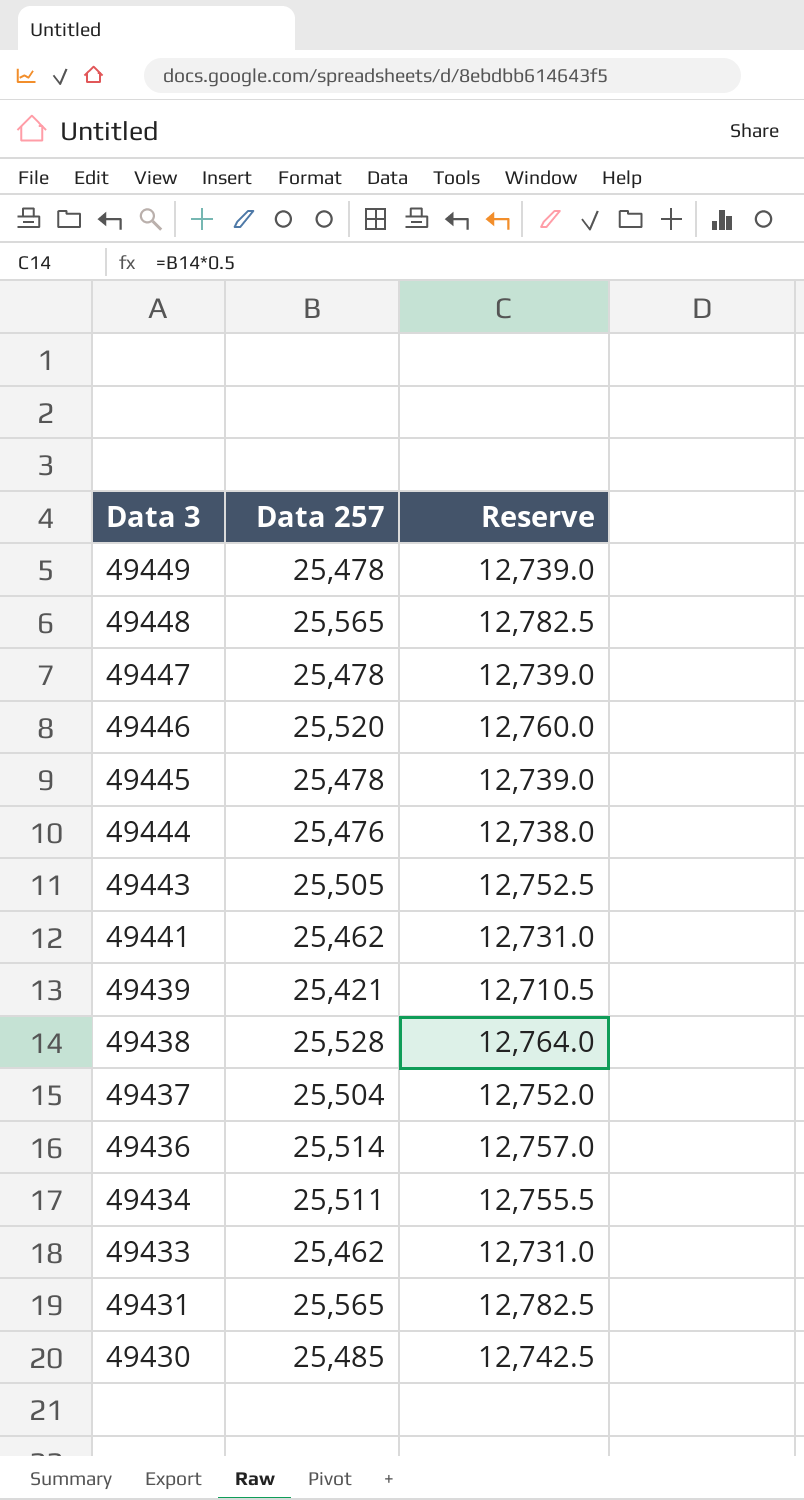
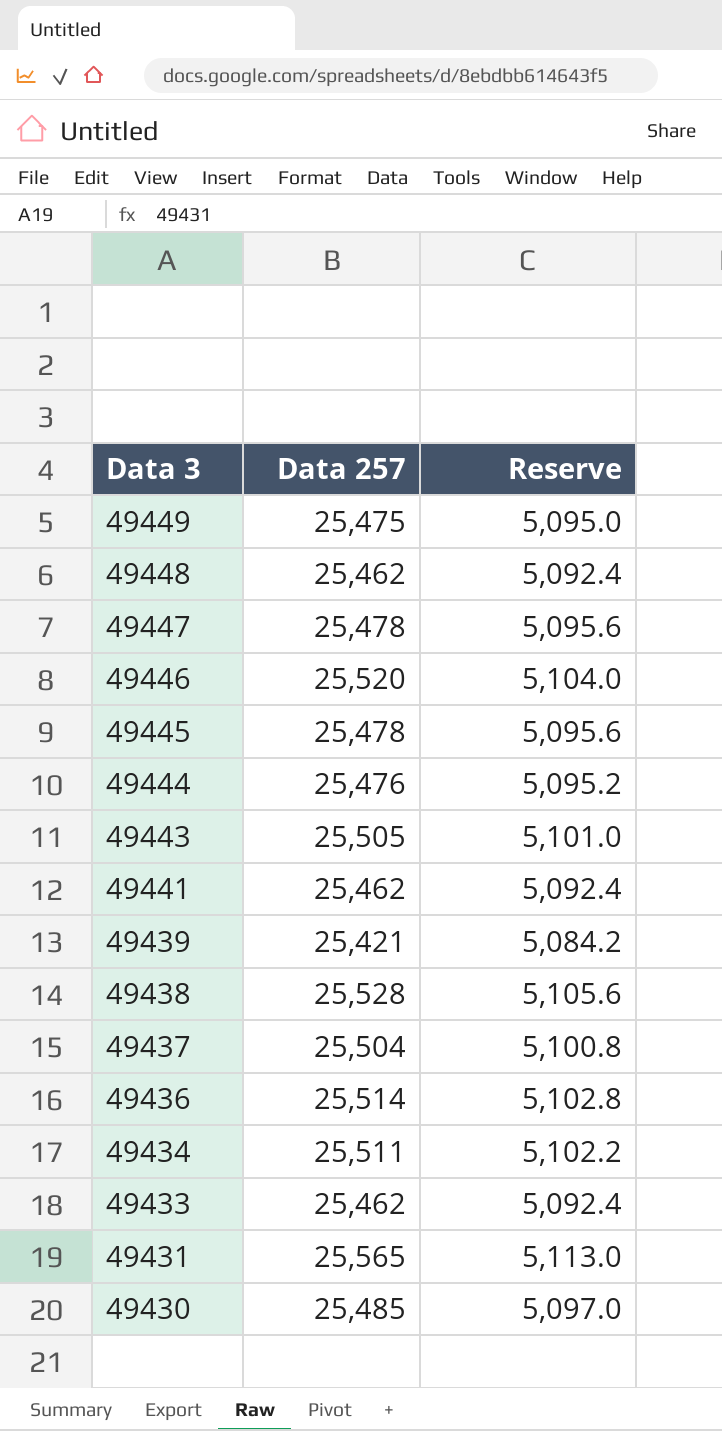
column Reserve | formula: [Data 257] * 0.5 -> [Data 257] * 0.2
49449 | Data 257: 25,478 -> 25,475
49448 | Data 257: 25,565 -> 25,462

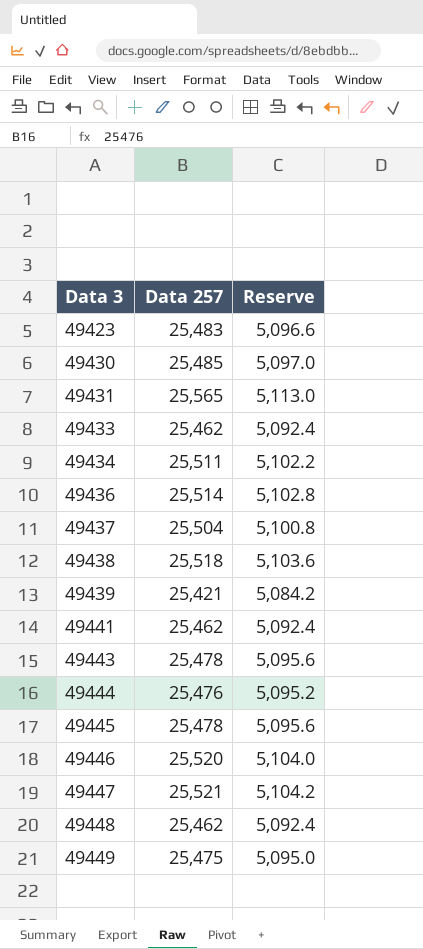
row order: Data 3 descending -> Data 3 ascending
row 49423: none -> 25,483 | 5,096.6
49438 | Data 257: 25,528 -> 25,518
49438 | Reserve: 5,105.6 -> 5,103.6
49443 | Data 257: 25,505 -> 25,478
49443 | Reserve: 5,101.0 -> 5,095.6
49447 | Data 257: 25,478 -> 25,521
49447 | Reserve: 5,095.6 -> 5,104.2

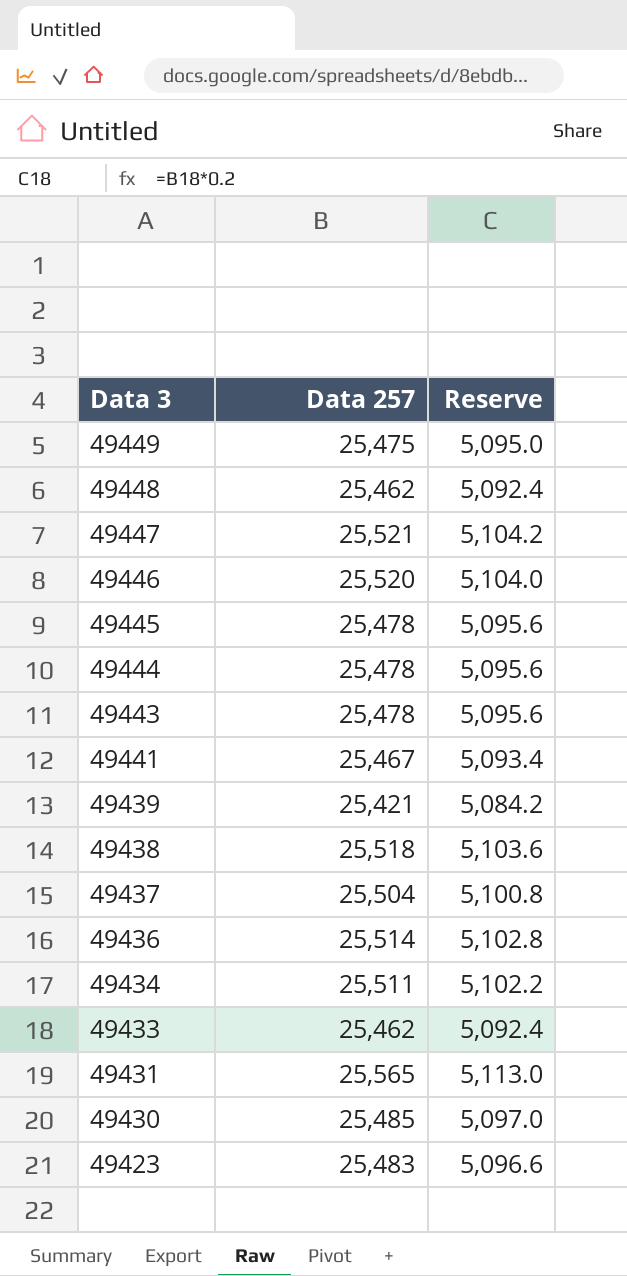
row order: Data 3 ascending -> Data 3 descending
49444 | Data 257: 25,476 -> 25,478
49444 | Reserve: 5,095.2 -> 5,095.6
49441 | Data 257: 25,462 -> 25,467
49441 | Reserve: 5,092.4 -> 5,093.4

